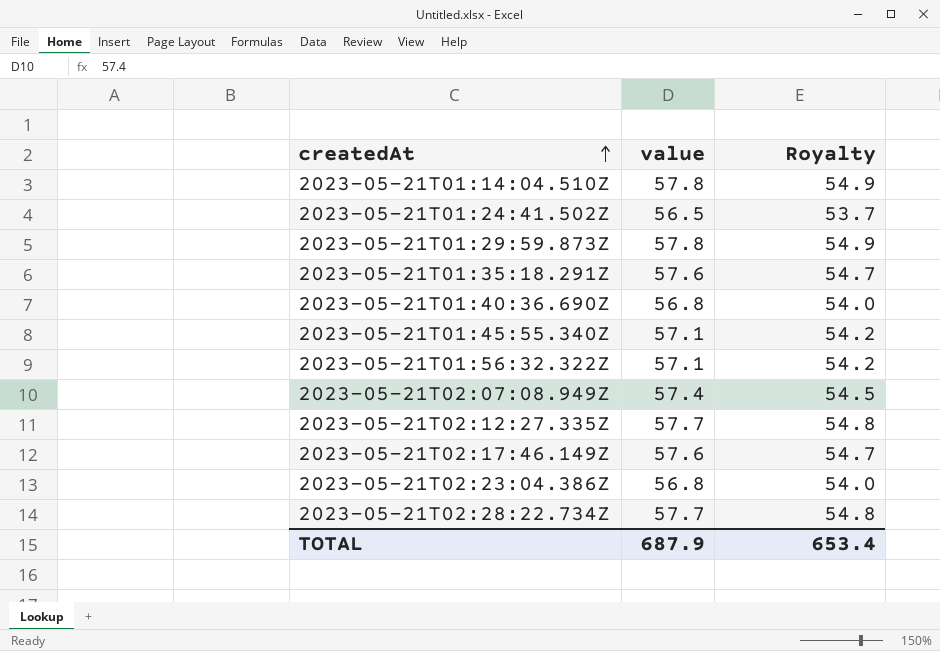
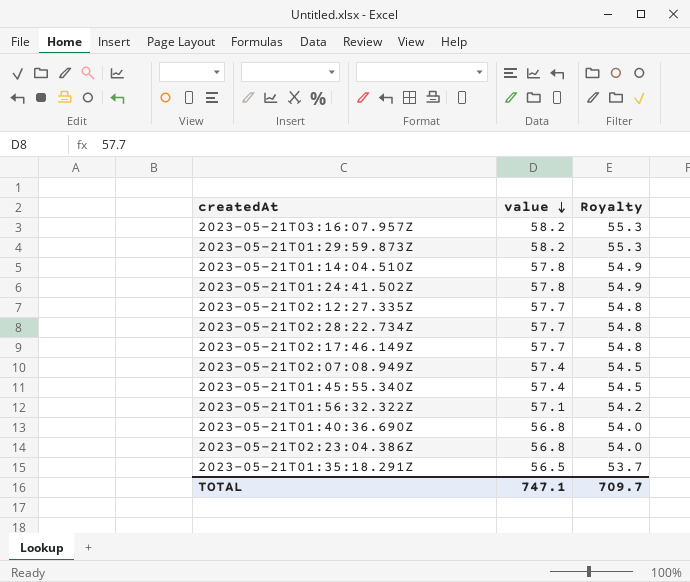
row order: createdAt ascending -> value descending
row 2023-05-21T03:16:07.957Z: none -> 58.2 | 55.3
2023-05-21T01:29:59.873Z | value: 57.8 -> 58.2
2023-05-21T01:29:59.873Z | Royalty: 54.9 -> 55.3
2023-05-21T01:24:41.502Z | value: 56.5 -> 57.8
2023-05-21T01:24:41.502Z | Royalty: 53.7 -> 54.9
2023-05-21T02:17:46.149Z | value: 57.6 -> 57.7
2023-05-21T02:17:46.149Z | Royalty: 54.7 -> 54.8
2023-05-21T01:45:55.340Z | value: 57.1 -> 57.4
2023-05-21T01:45:55.340Z | Royalty: 54.2 -> 54.5
2023-05-21T01:35:18.291Z | value: 57.6 -> 56.5
2023-05-21T01:35:18.291Z | Royalty: 54.7 -> 53.7
TOTAL | value: 687.9 -> 747.1
TOTAL | Royalty: 653.4 -> 709.7

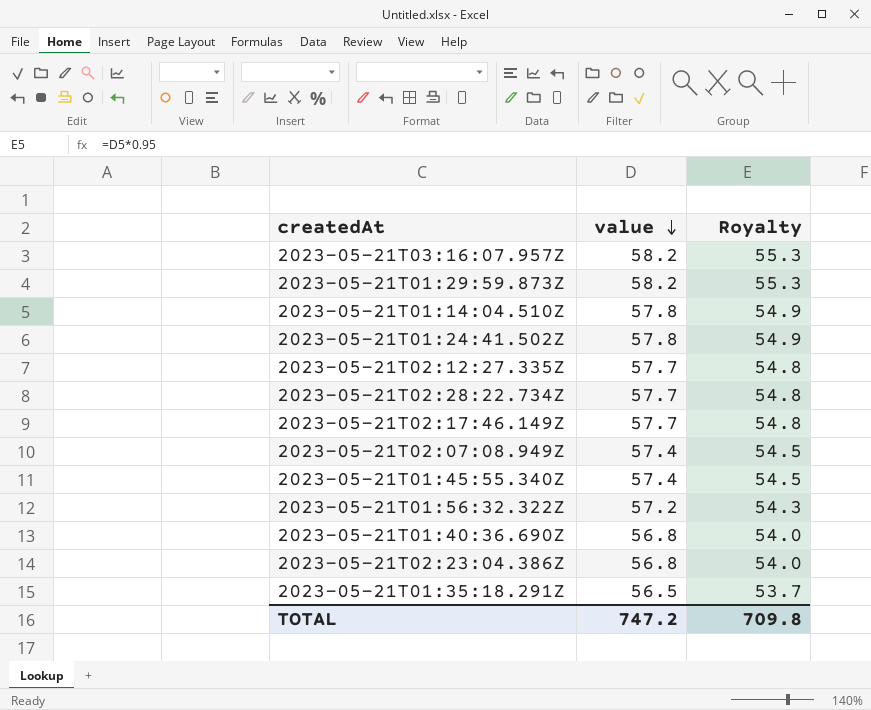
2023-05-21T01:56:32.322Z | value: 57.1 -> 57.2
2023-05-21T01:56:32.322Z | Royalty: 54.2 -> 54.3
TOTAL | value: 747.1 -> 747.2
TOTAL | Royalty: 709.7 -> 709.8

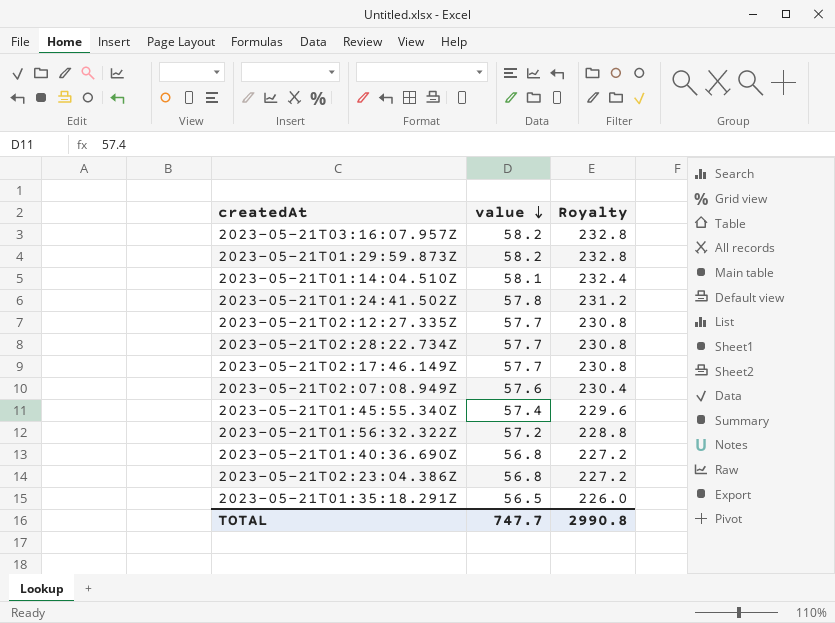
column Royalty | formula: [value] * 0.95 -> [value] * 4
2023-05-21T01:14:04.510Z | value: 57.8 -> 58.1
2023-05-21T02:07:08.949Z | value: 57.4 -> 57.6
TOTAL | value: 747.2 -> 747.7
TOTAL | Royalty: 709.8 -> 2990.8

